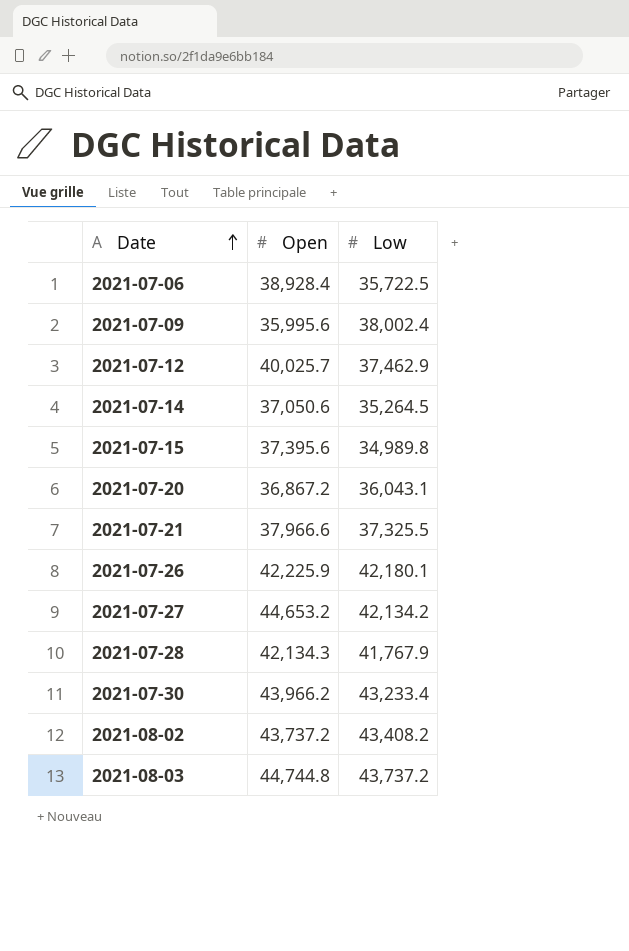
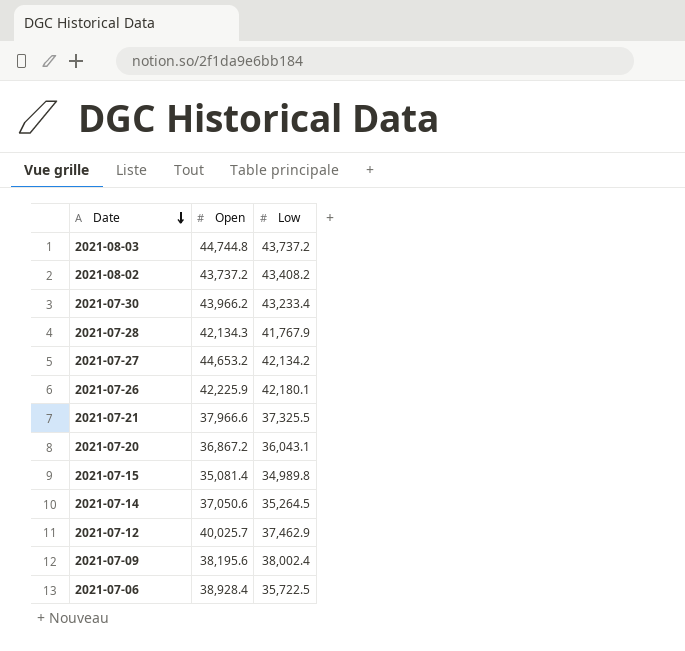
row order: Date ascending -> Date descending
2021-07-15 | Open: 37,395.6 -> 35,081.4
2021-07-09 | Open: 35,995.6 -> 38,195.6

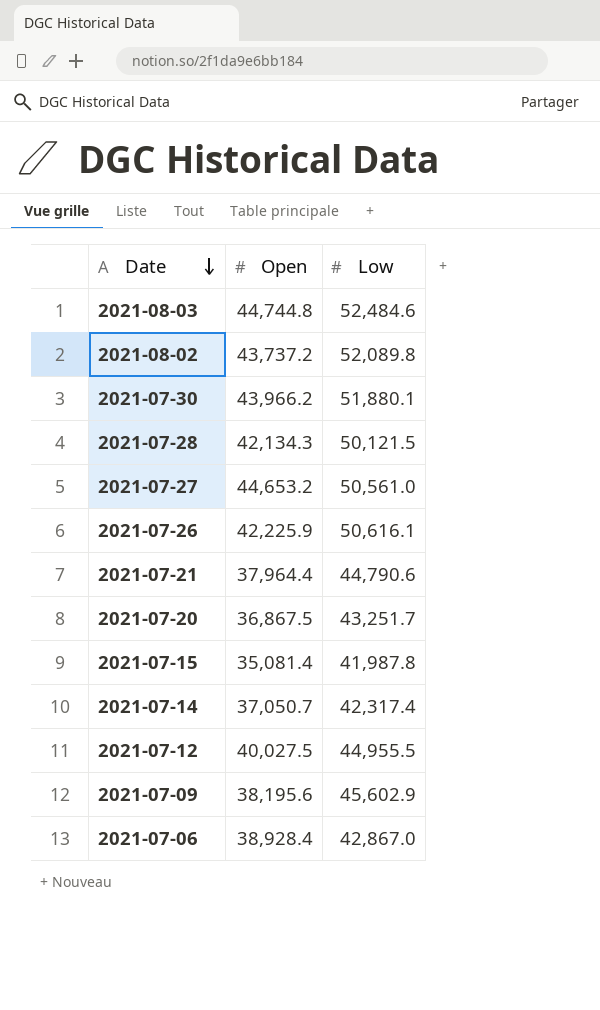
2021-08-03 | Low: 43,737.2 -> 52,484.6
2021-08-02 | Low: 43,408.2 -> 52,089.8
2021-07-30 | Low: 43,233.4 -> 51,880.1
2021-07-28 | Low: 41,767.9 -> 50,121.5
2021-07-27 | Low: 42,134.2 -> 50,561.0
2021-07-26 | Low: 42,180.1 -> 50,616.1
2021-07-21 | Open: 37,966.6 -> 37,964.4
2021-07-21 | Low: 37,325.5 -> 44,790.6
2021-07-20 | Open: 36,867.2 -> 36,867.5
2021-07-20 | Low: 36,043.1 -> 43,251.7
2021-07-15 | Low: 34,989.8 -> 41,987.8
2021-07-14 | Open: 37,050.6 -> 37,050.7
2021-07-14 | Low: 35,264.5 -> 42,317.4
2021-07-12 | Open: 40,025.7 -> 40,027.5
2021-07-12 | Low: 37,462.9 -> 44,955.5
2021-07-09 | Low: 38,002.4 -> 45,602.9
2021-07-06 | Low: 35,722.5 -> 42,867.0

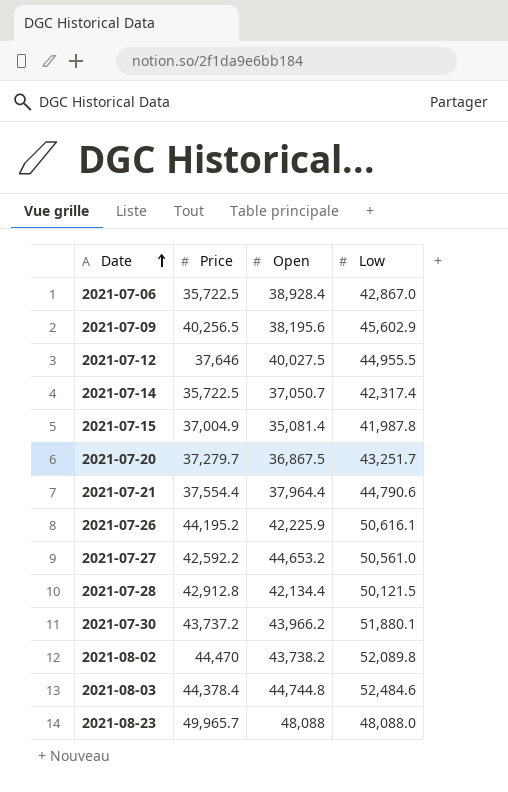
row order: Date descending -> Date ascending
column Price | position: none -> 2
2021-07-28 | Open: 42,134.3 -> 42,134.4
2021-08-02 | Open: 43,737.2 -> 43,738.2
row 2021-08-23: none -> 49,965.7 | 48,088 | 48,088.0

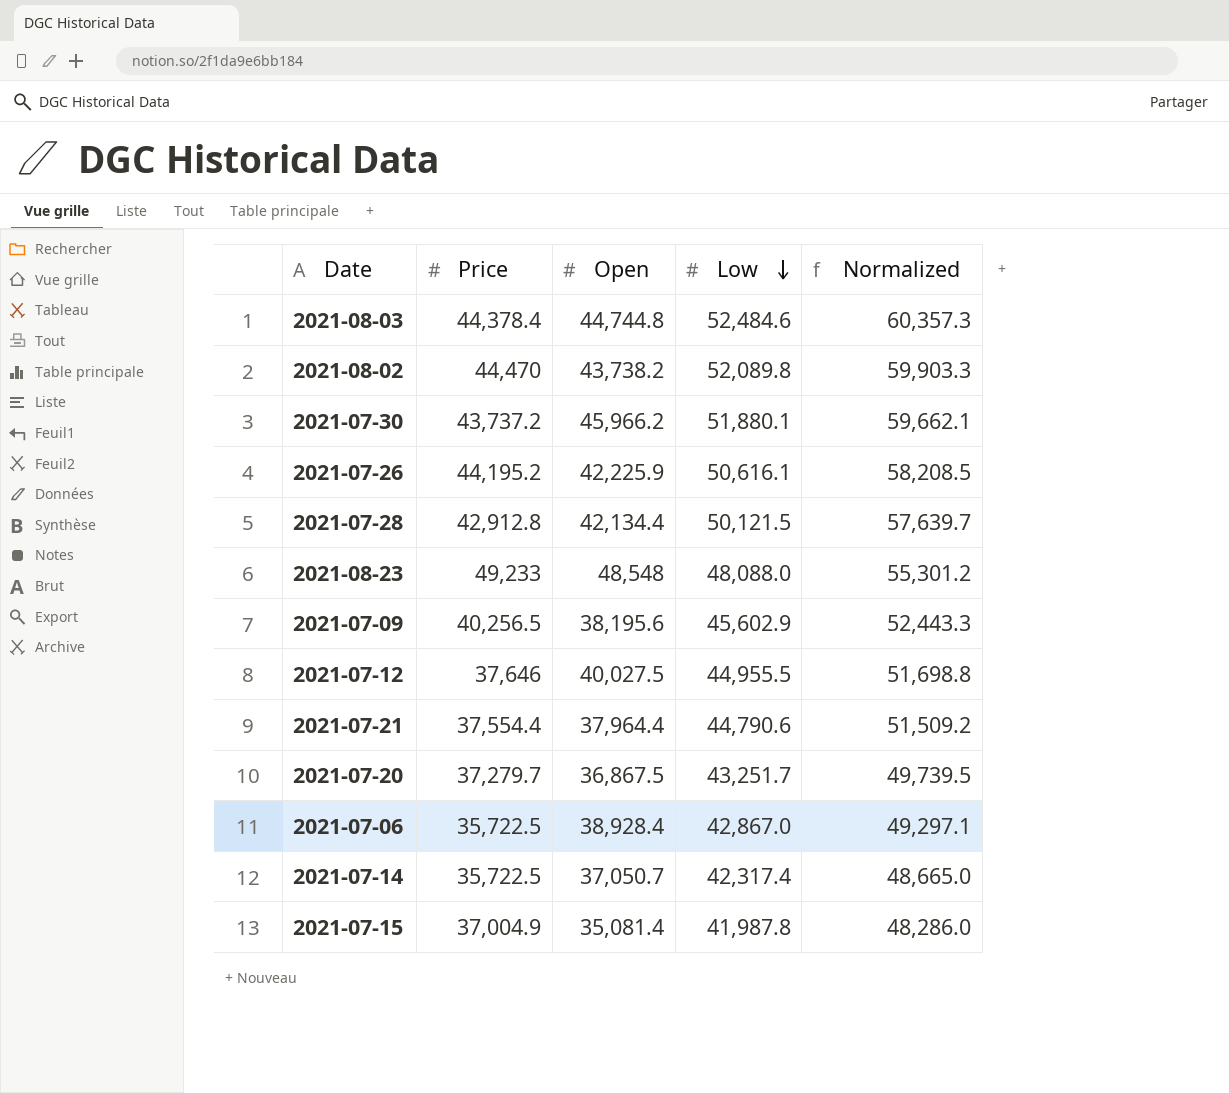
row order: Date ascending -> Low descending
column Normalized | formula: none -> [Low] * 1.15
row 2021-07-27: 42,592.2 | 44,653.2 | 50,561.0 -> none
2021-07-30 | Open: 43,966.2 -> 45,966.2
2021-08-23 | Price: 49,965.7 -> 49,233
2021-08-23 | Open: 48,088 -> 48,548

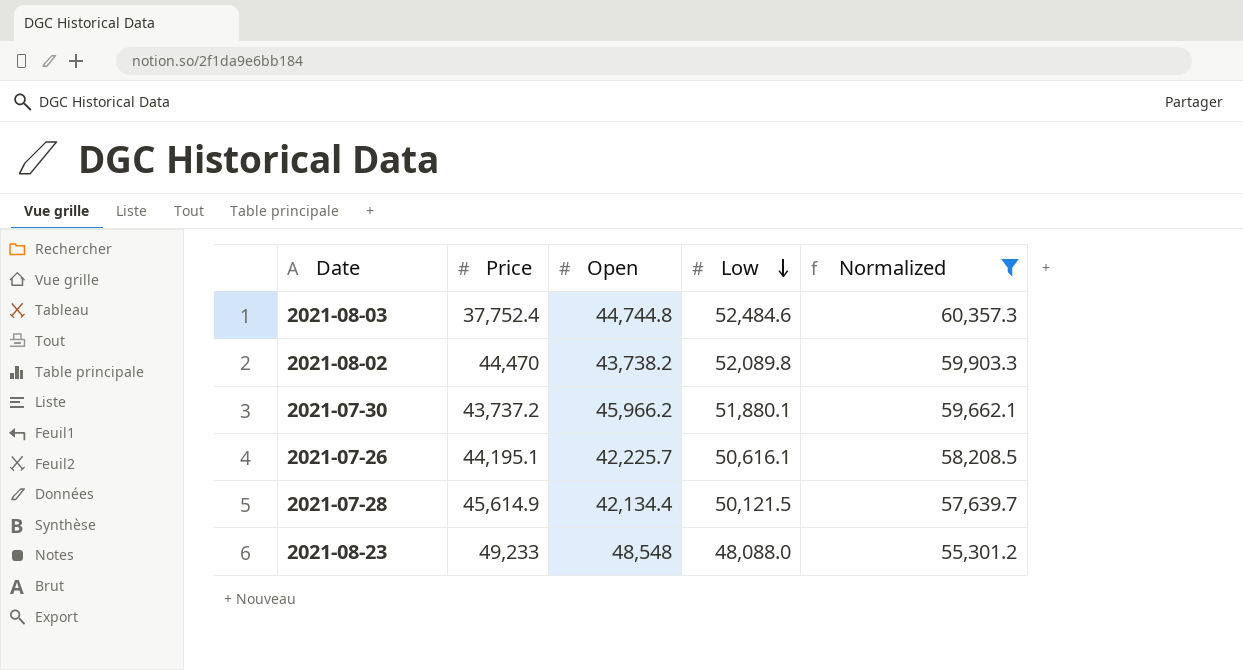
filter: none -> Normalized >= 55,301.2
2021-08-03 | Price: 44,378.4 -> 37,752.4
2021-07-26 | Price: 44,195.2 -> 44,195.1
2021-07-26 | Open: 42,225.9 -> 42,225.7
2021-07-28 | Price: 42,912.8 -> 45,614.9

